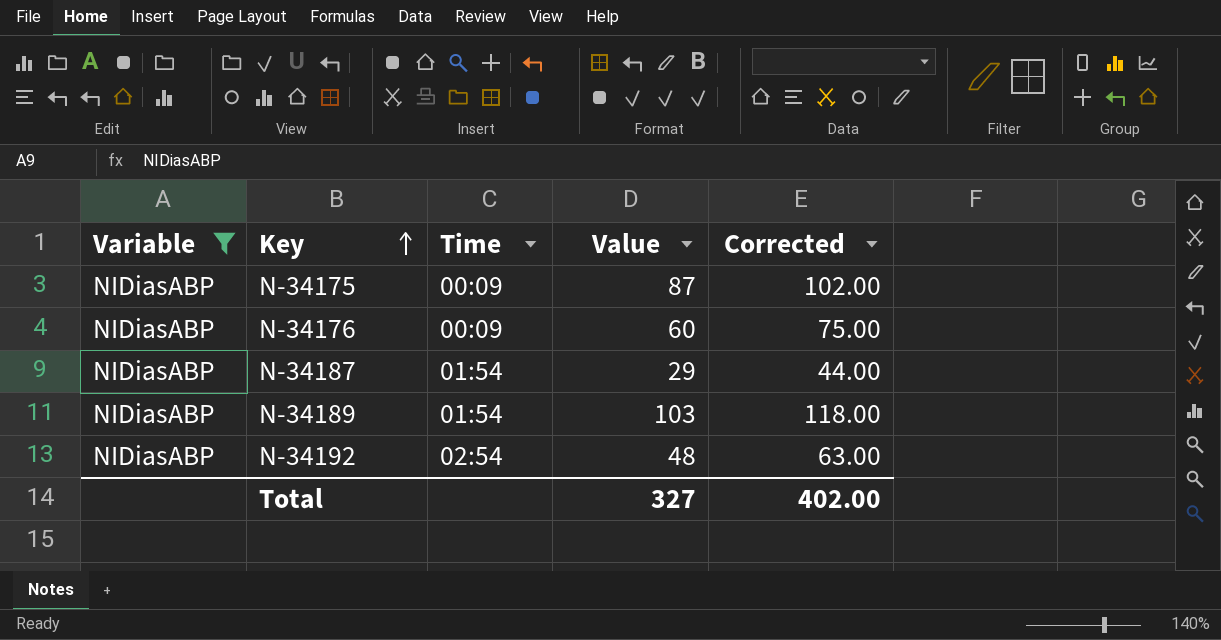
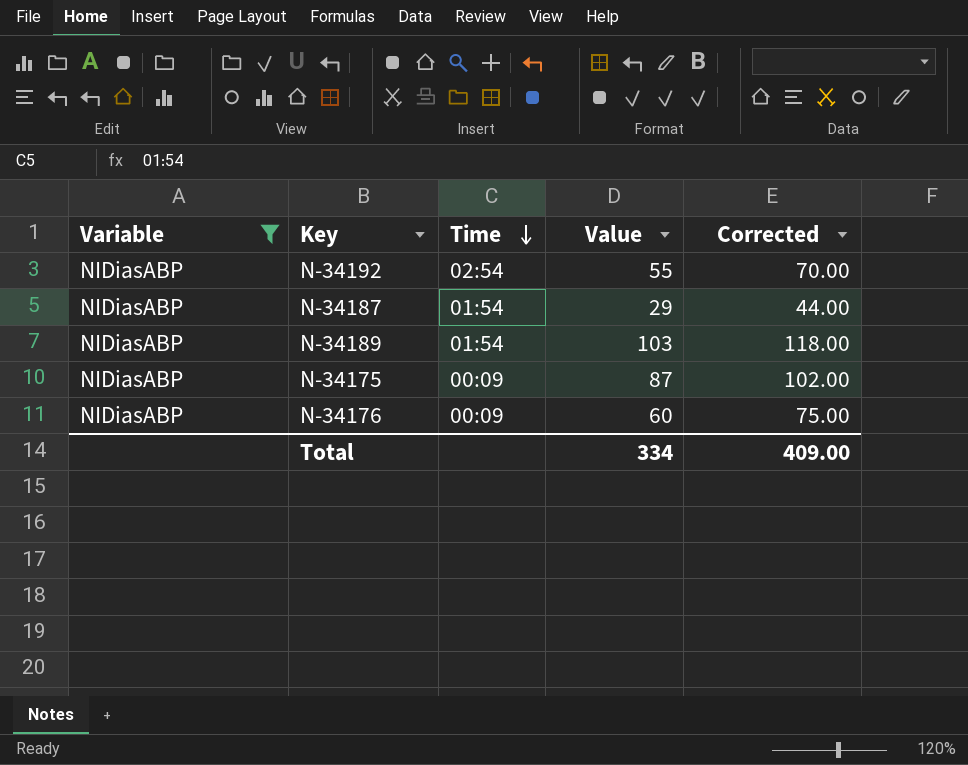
row order: Key ascending -> Time descending
N-34192 | Value: 48 -> 55
N-34192 | Corrected: 63.00 -> 70.00
Total | Value: 327 -> 334
Total | Corrected: 402.00 -> 409.00

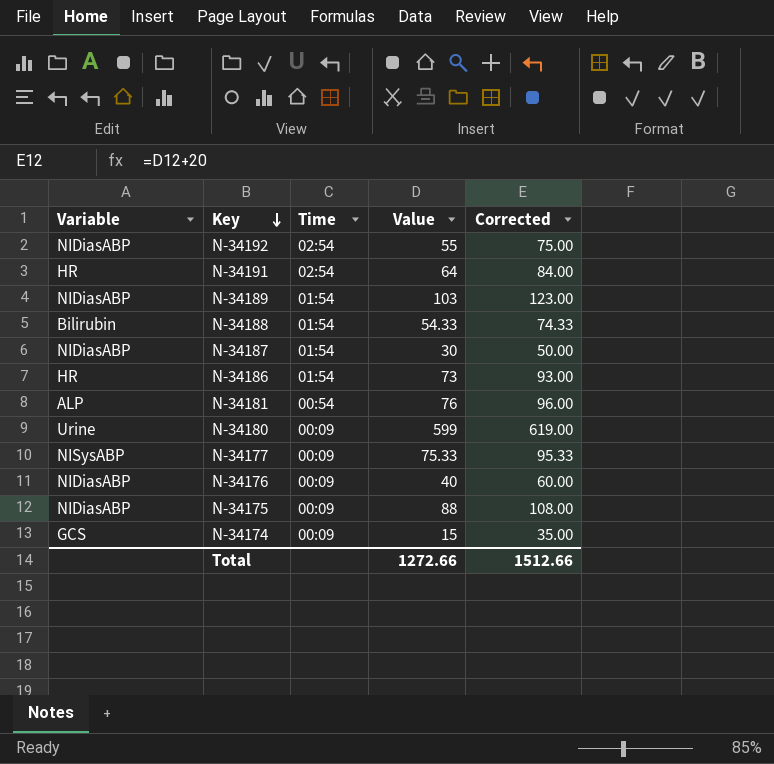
filter: Variable = NIDiasABP -> none
row order: Time descending -> Key descending
column Corrected | formula: [Value] + 15 -> [Value] + 20
N-34187 | Value: 29 -> 30
N-34176 | Value: 60 -> 40
N-34175 | Value: 87 -> 88
Total | Value: 334 -> 1272.66
Total | Corrected: 409.00 -> 1512.66

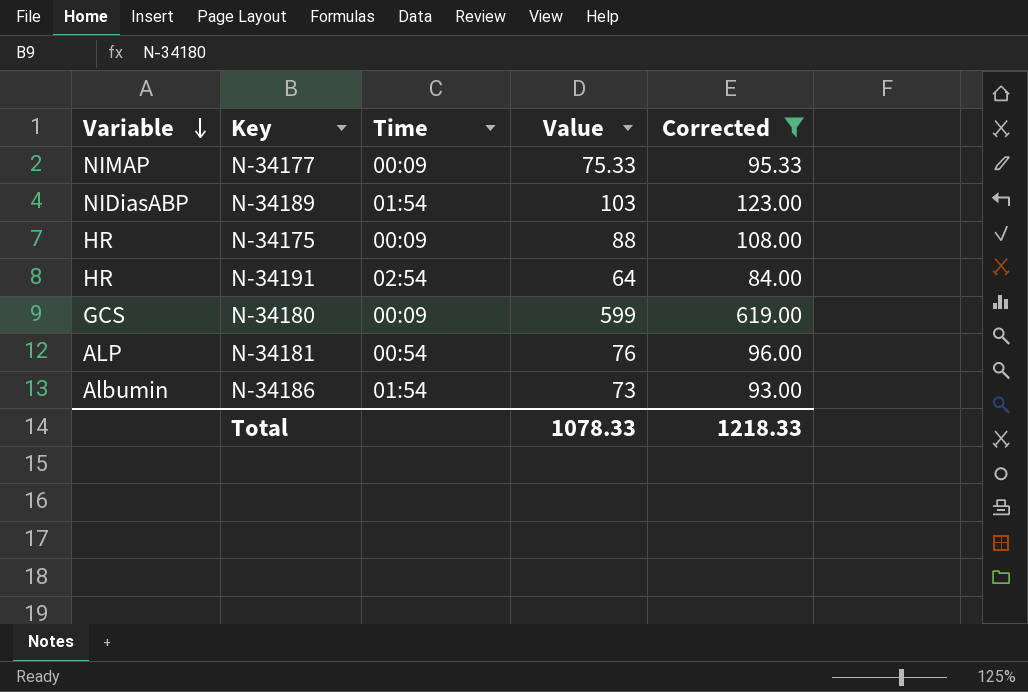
filter: none -> Corrected >= 84.00
row order: Key descending -> Variable descending
N-34177 | Variable: NISysABP -> NIMAP
N-34175 | Variable: NIDiasABP -> HR
N-34180 | Variable: Urine -> GCS
N-34186 | Variable: HR -> Albumin
Total | Value: 1272.66 -> 1078.33
Total | Corrected: 1512.66 -> 1218.33

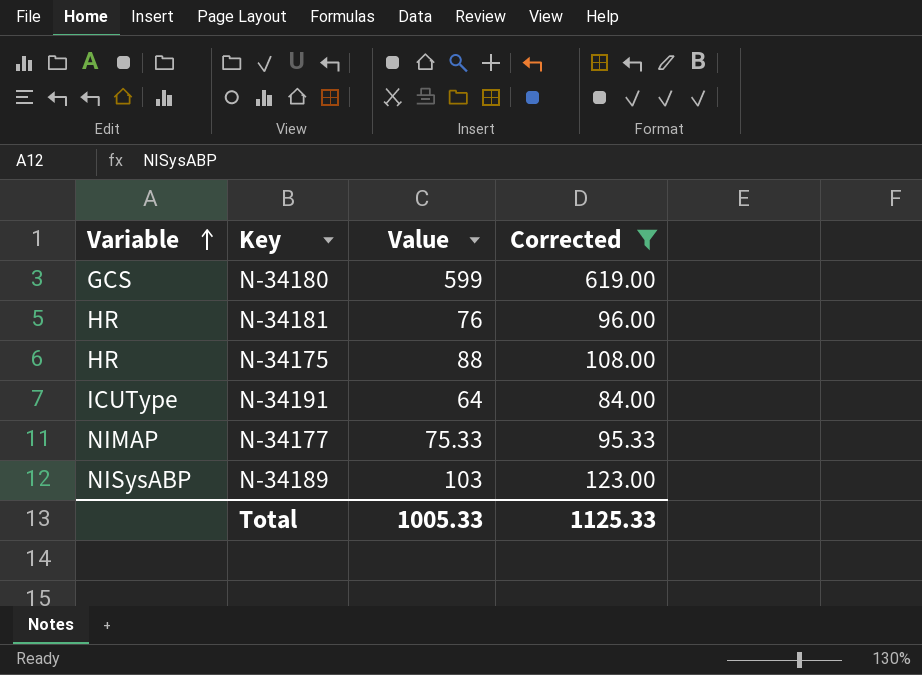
row order: Variable descending -> Variable ascending
column Time | position: 3 -> none
row N-34186: Albumin | 01:54 | 73 | 93.00 -> none
N-34181 | Variable: ALP -> HR
N-34191 | Variable: HR -> ICUType
N-34189 | Variable: NIDiasABP -> NISysABP
Total | Value: 1078.33 -> 1005.33
Total | Corrected: 1218.33 -> 1125.33

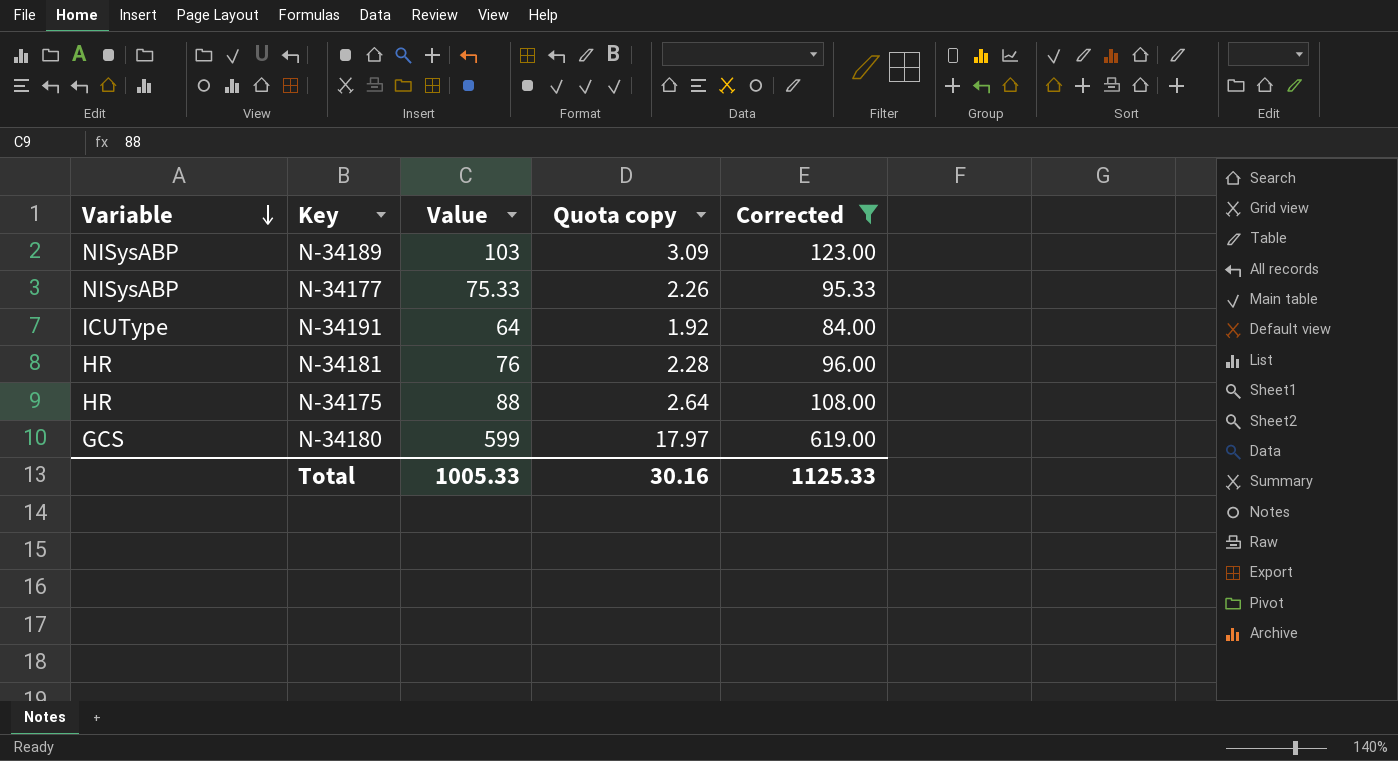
row order: Variable ascending -> Variable descending
column Quota copy | formula: none -> [Value] * 0.03
N-34177 | Variable: NIMAP -> NISysABP

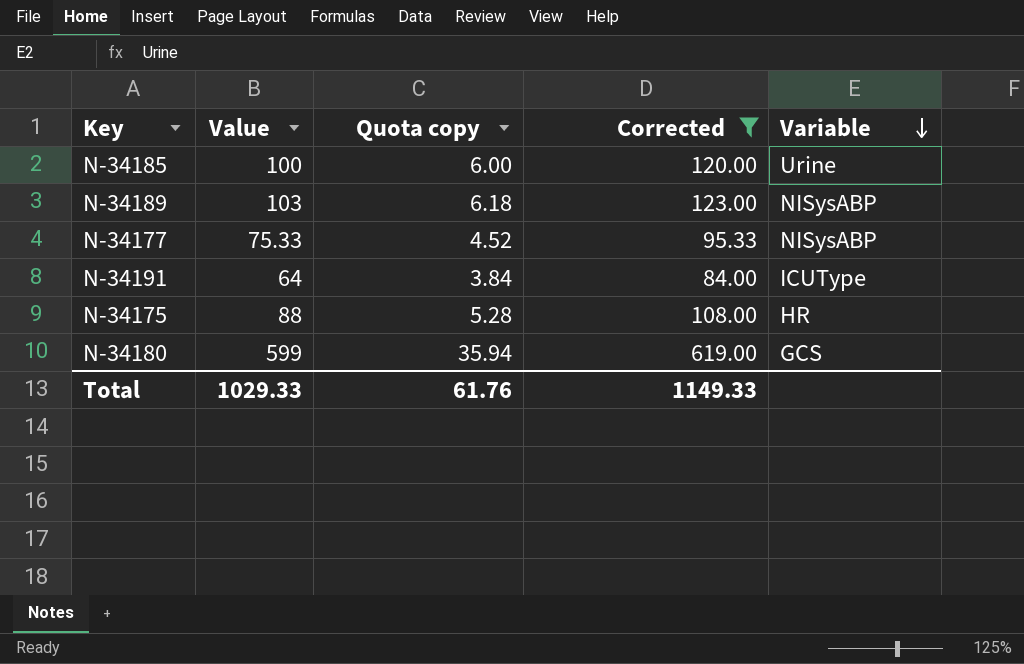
column Quota copy | formula: [Value] * 0.03 -> [Value] * 0.06
column Variable | position: 1 -> 5
row N-34181: HR | 76 | 2.28 | 96.00 -> none
row N-34185: none -> 100 | 6.00 | 120.00 | Urine
Total | Value: 1005.33 -> 1029.33
Total | Quota copy: 30.16 -> 61.76
Total | Corrected: 1125.33 -> 1149.33

